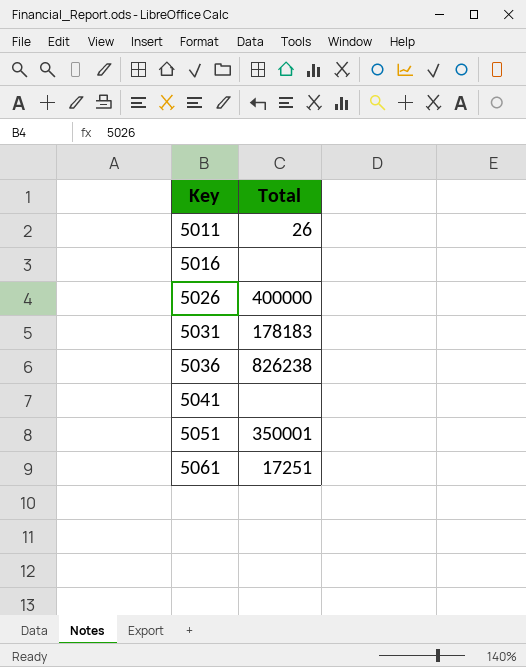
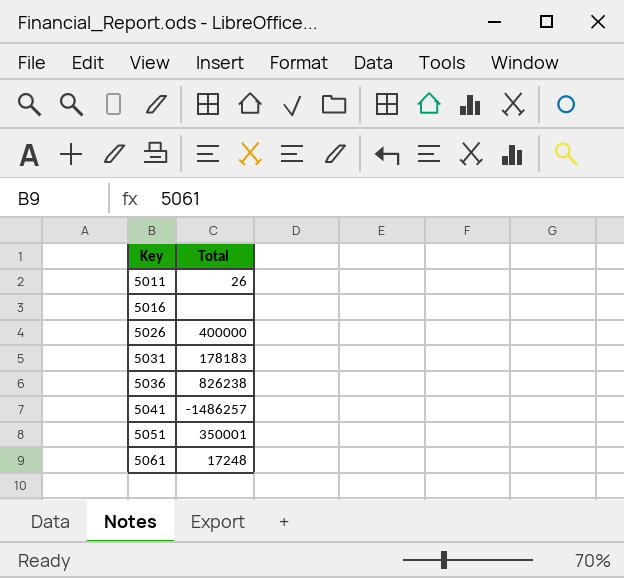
5041 | Total: none -> -1486257
5061 | Total: 17251 -> 17248

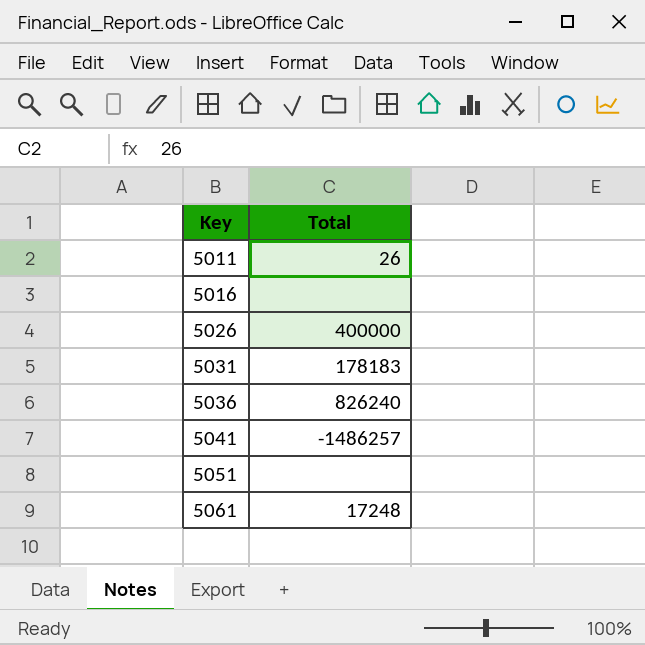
5036 | Total: 826238 -> 826240
5051 | Total: 350001 -> none

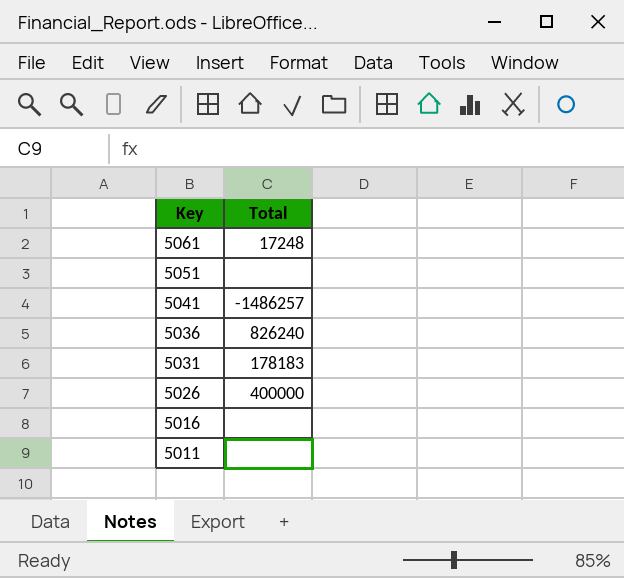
row order: Key ascending -> Key descending
5011 | Total: 26 -> none

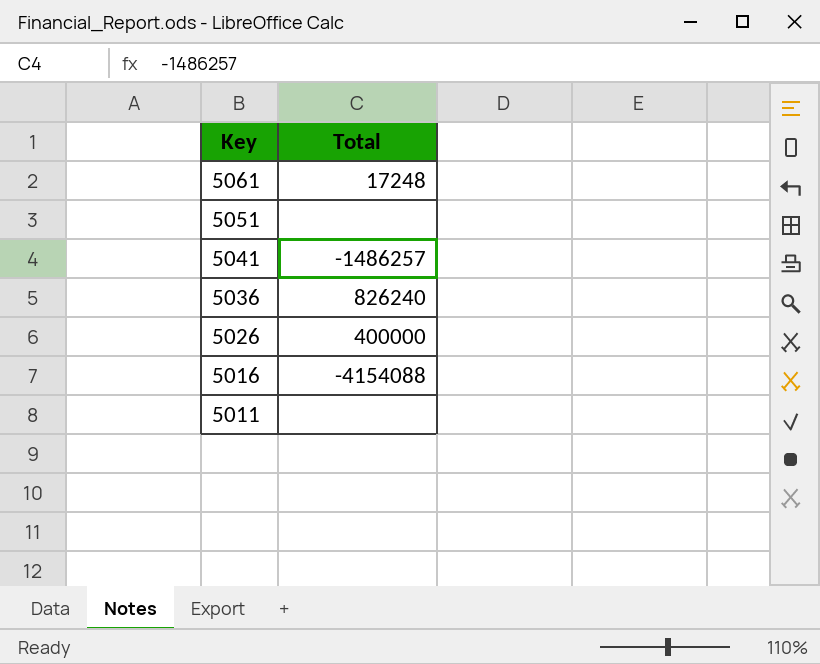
row 5031: 178183 -> none
5016 | Total: none -> -4154088

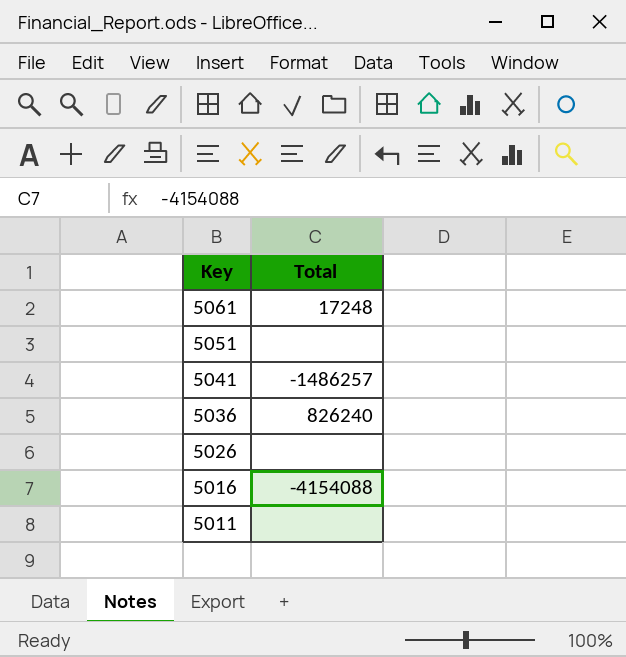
5026 | Total: 400000 -> none

